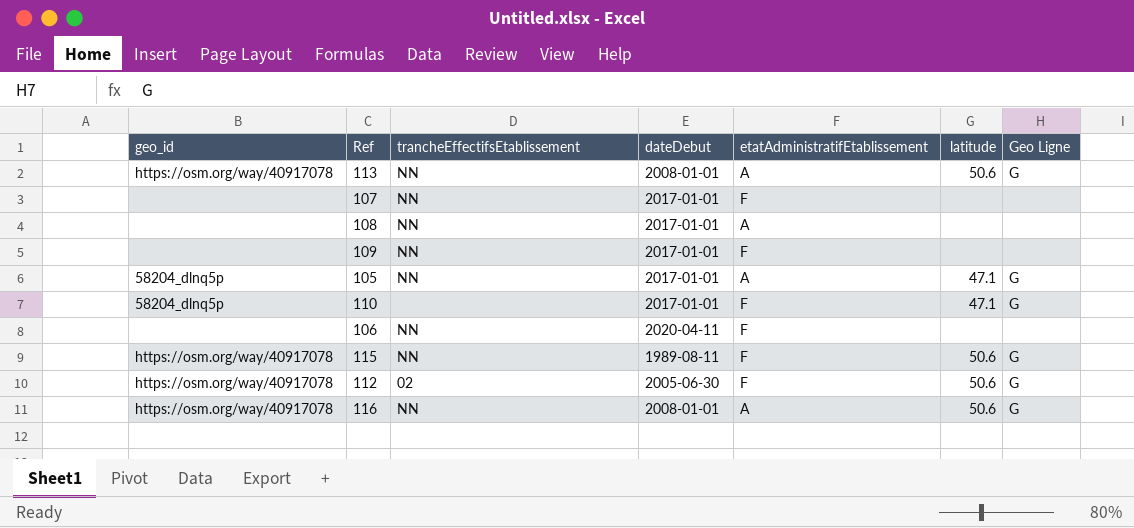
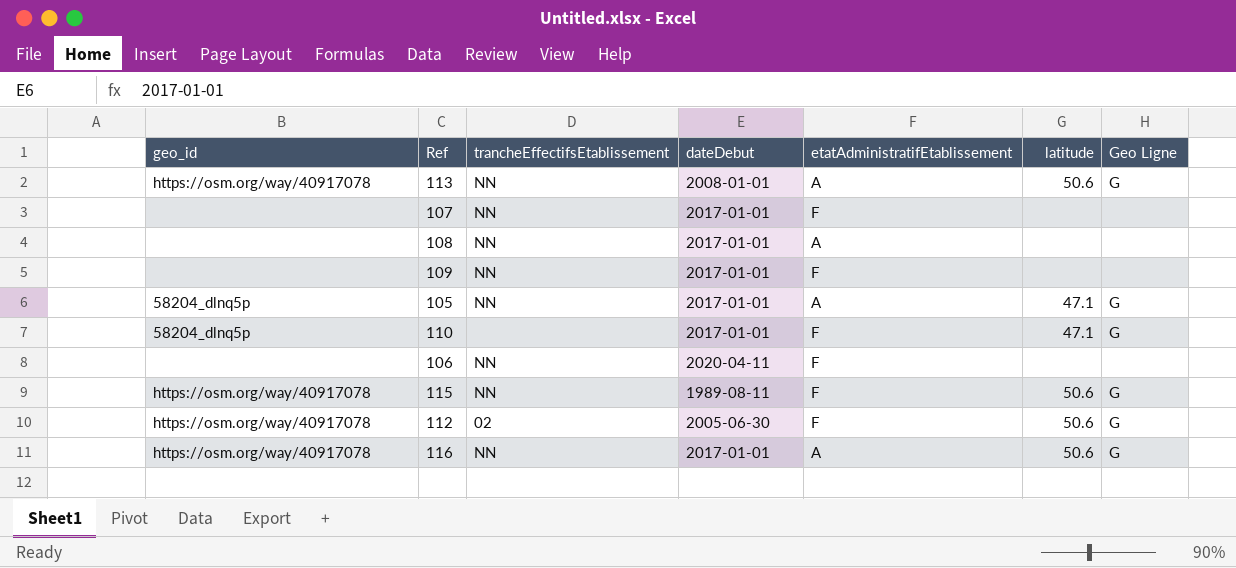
116 | dateDebut: 2008-01-01 -> 2017-01-01

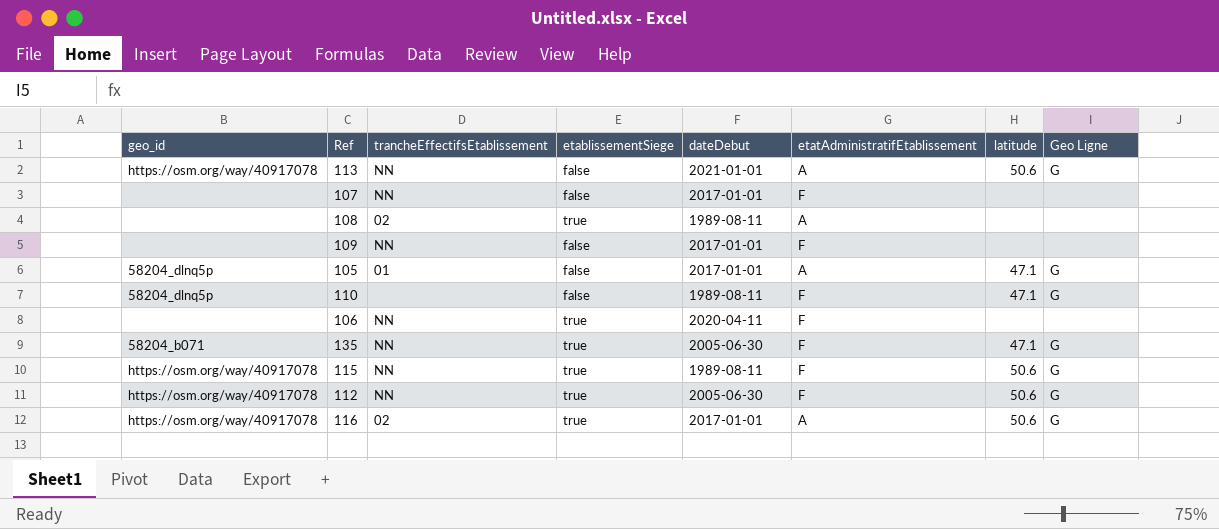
column etablissementSiege | position: none -> 4
113 | dateDebut: 2008-01-01 -> 2021-01-01
108 | trancheEffectifsEtablissement: NN -> 02
108 | dateDebut: 2017-01-01 -> 1989-08-11
105 | trancheEffectifsEtablissement: NN -> 01
110 | dateDebut: 2017-01-01 -> 1989-08-11
row 135: none -> 58204_b071 | NN | true | 2005-06-30 | F | 47.1 | G
112 | trancheEffectifsEtablissement: 02 -> NN
116 | trancheEffectifsEtablissement: NN -> 02

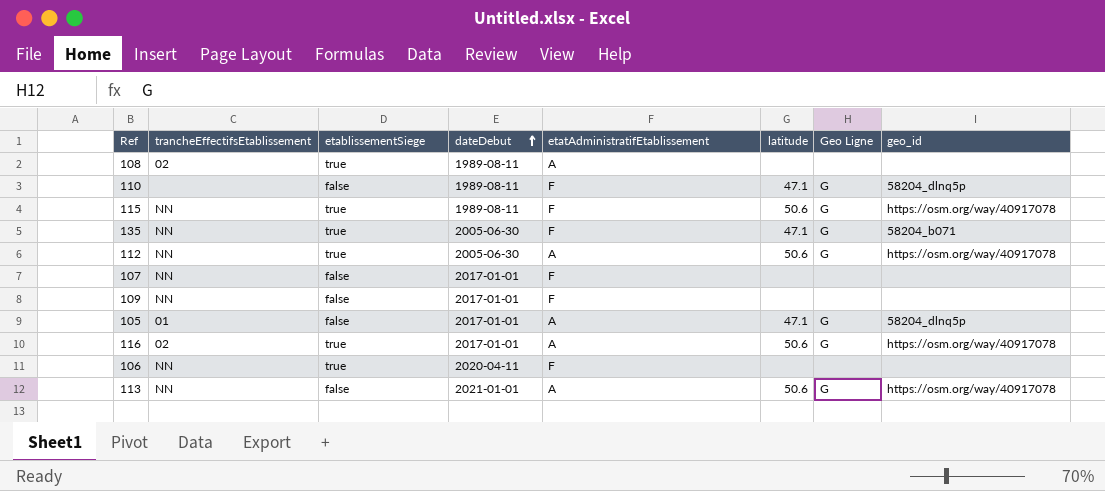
row order: none -> dateDebut ascending
column geo_id | position: 1 -> 8
112 | etatAdministratifEtablissement: F -> A

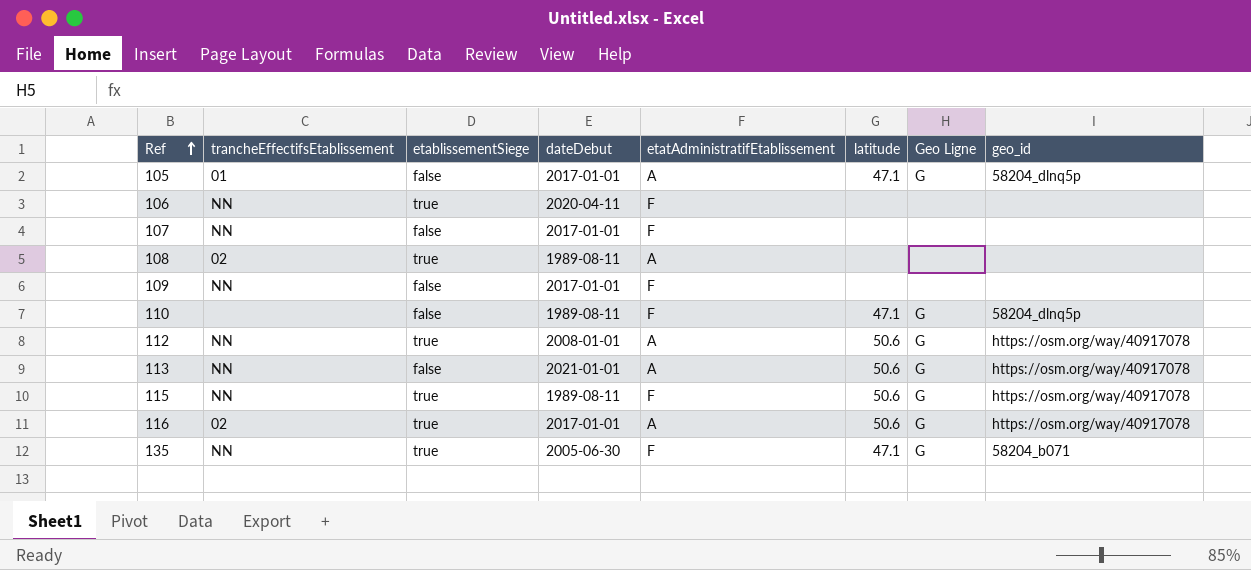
row order: dateDebut ascending -> Ref ascending
112 | dateDebut: 2005-06-30 -> 2008-01-01

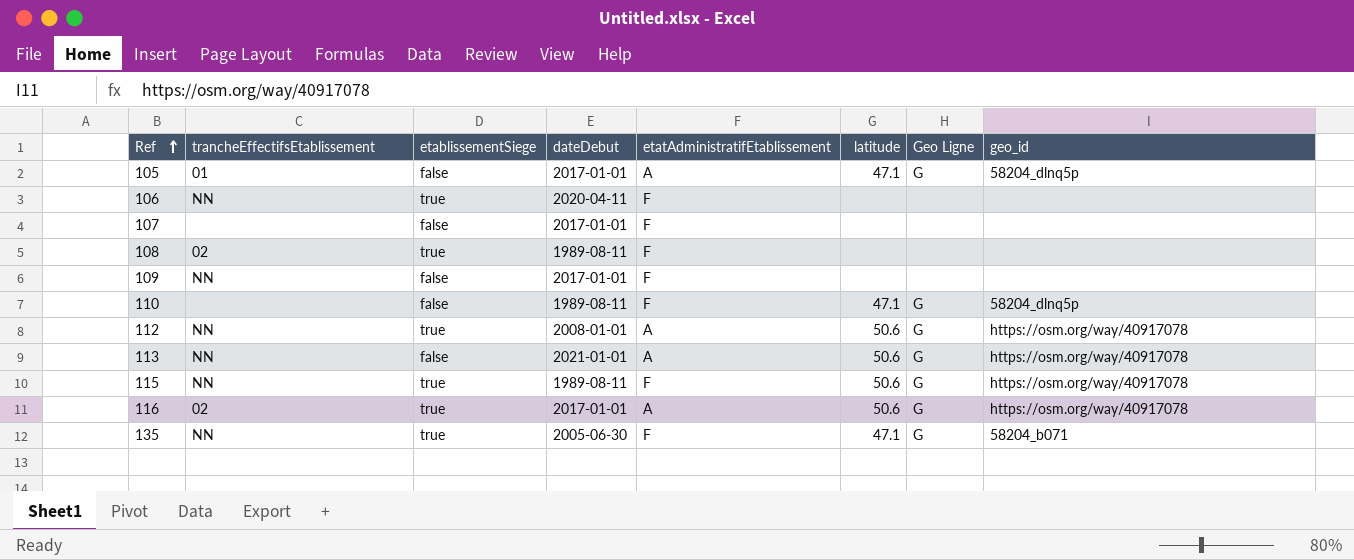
107 | trancheEffectifsEtablissement: NN -> none
108 | etatAdministratifEtablissement: A -> F

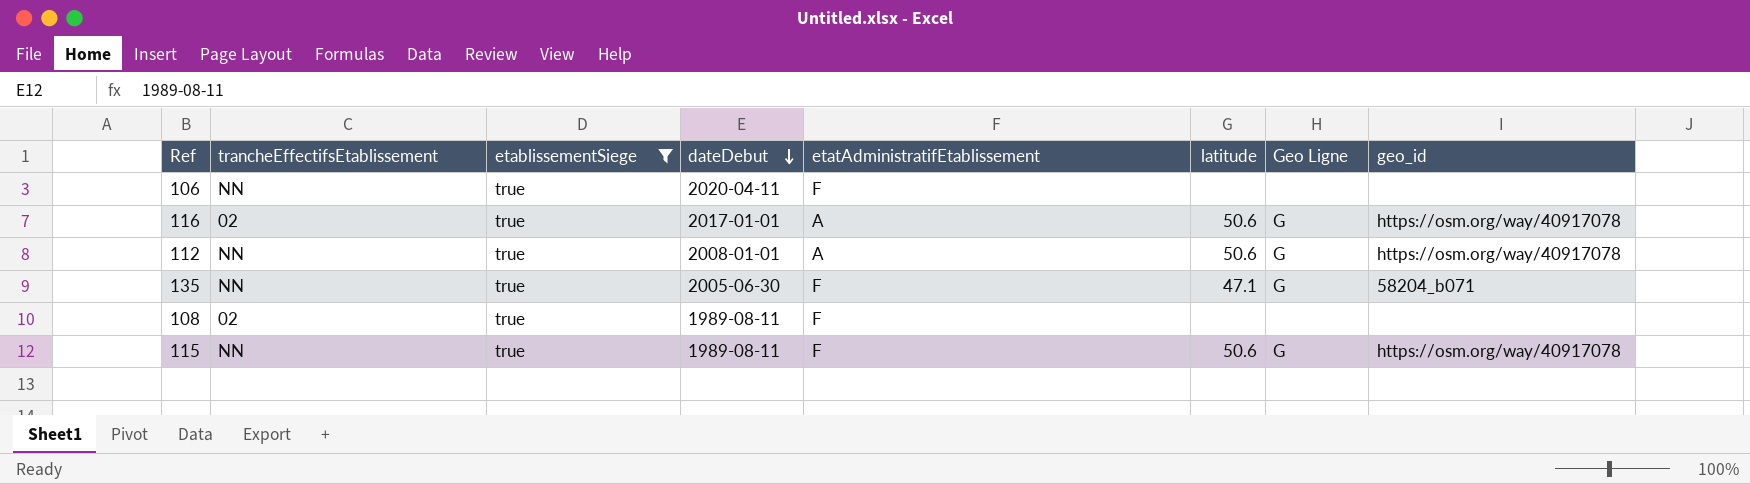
filter: none -> etablissementSiege = true
row order: Ref ascending -> dateDebut descending

